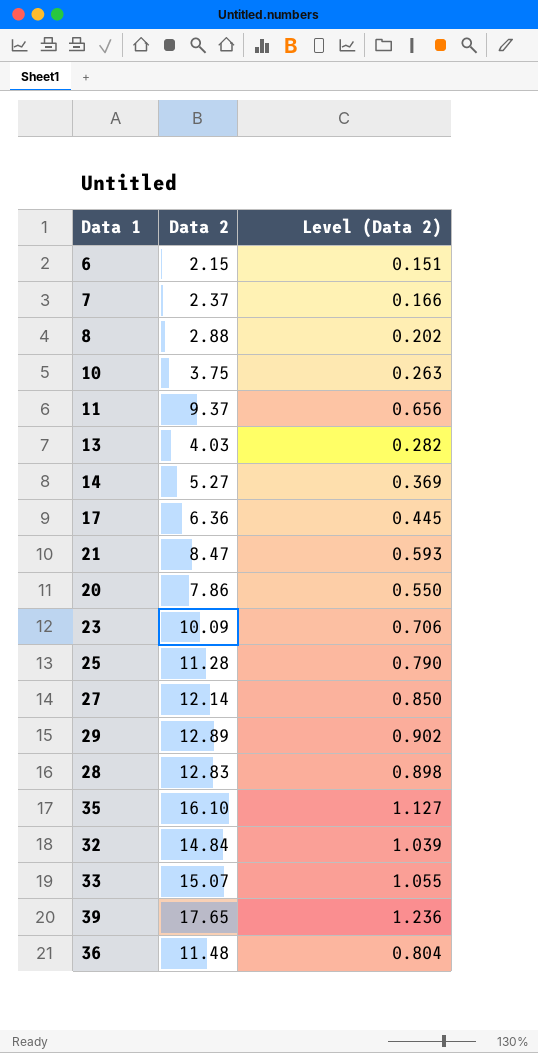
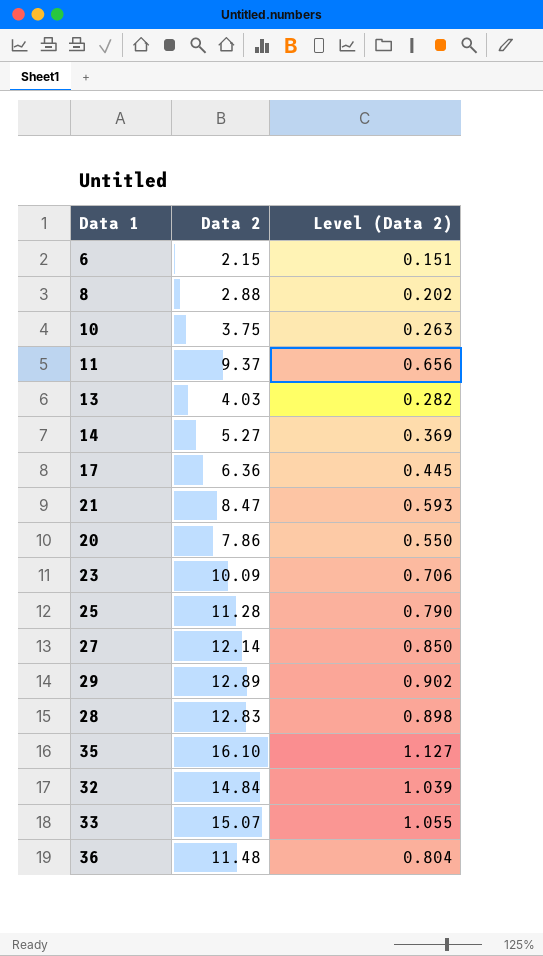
row 7: 2.37 | 0.166 -> none
row 39: 17.65 | 1.236 -> none

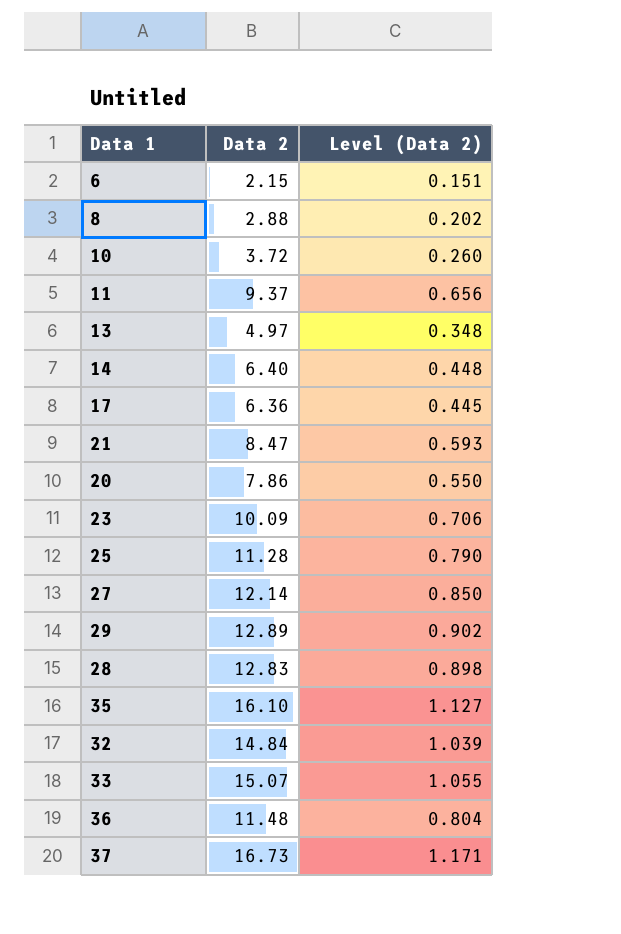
10 | Data 2: 3.75 -> 3.72
10 | Level (Data 2): 0.263 -> 0.260
13 | Data 2: 4.03 -> 4.97
13 | Level (Data 2): 0.282 -> 0.348
14 | Data 2: 5.27 -> 6.40
14 | Level (Data 2): 0.369 -> 0.448
row 37: none -> 16.73 | 1.171

